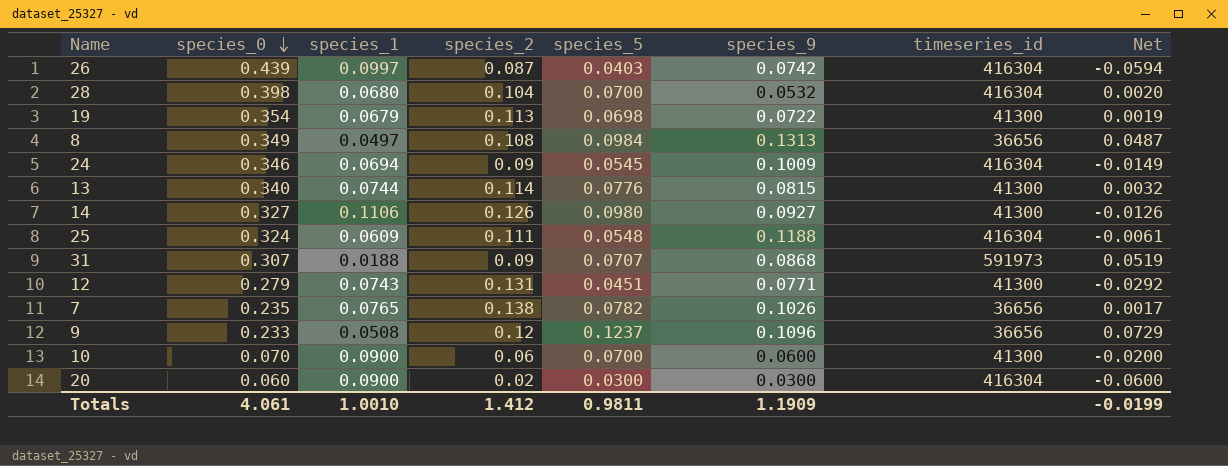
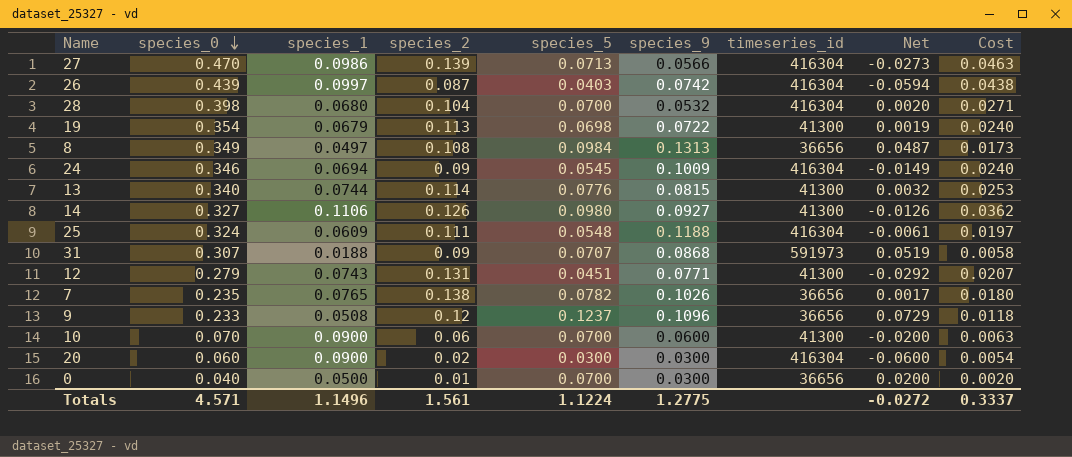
column Cost | formula: none -> [species_0] * [species_1]
row 27: none -> 0.470 | 0.0986 | 0.139 | 0.0713 | 0.0566 | 416304 | -0.0273 | 0.0463
row 0: none -> 0.040 | 0.0500 | 0.01 | 0.0700 | 0.0300 | 36656 | 0.0200 | 0.0020
Totals | species_0: 4.061 -> 4.571
Totals | species_1: 1.0010 -> 1.1496
Totals | species_2: 1.412 -> 1.561
Totals | species_5: 0.9811 -> 1.1224
Totals | species_9: 1.1909 -> 1.2775
Totals | Net: -0.0199 -> -0.0272

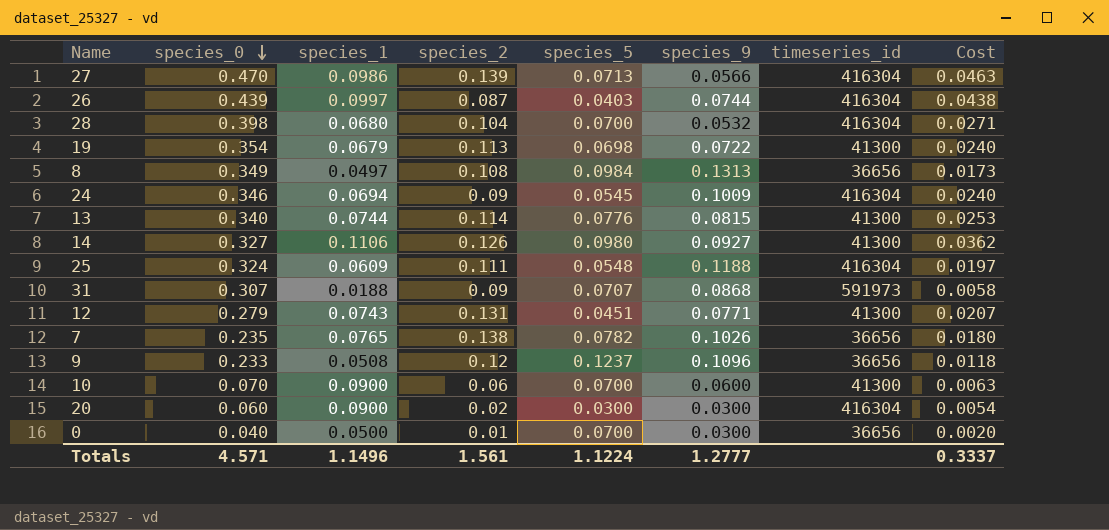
column Net | formula: [species_5] - [species_1] -> none
26 | species_9: 0.0742 -> 0.0744
Totals | species_9: 1.2775 -> 1.2777

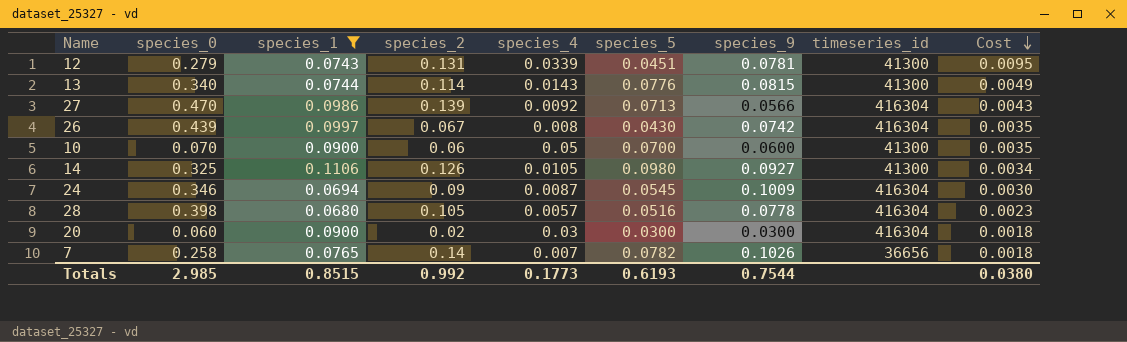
filter: none -> species_1 >= 0.0680
row order: species_0 descending -> Cost descending
column species_4 | position: none -> 5
column Cost | formula: [species_0] * [species_1] -> [species_0] * [species_4]
12 | species_9: 0.0771 -> 0.0781
26 | species_2: 0.087 -> 0.067
26 | species_5: 0.0403 -> 0.0430
26 | species_9: 0.0744 -> 0.0742
14 | species_0: 0.327 -> 0.325
28 | species_2: 0.104 -> 0.105
28 | species_5: 0.0700 -> 0.0516
28 | species_9: 0.0532 -> 0.0778
7 | species_0: 0.235 -> 0.258
7 | species_2: 0.138 -> 0.14
Totals | species_0: 4.571 -> 2.985
Totals | species_1: 1.1496 -> 0.8515
Totals | species_2: 1.561 -> 0.992
Totals | species_5: 1.1224 -> 0.6193
Totals | species_9: 1.2777 -> 0.7544
Totals | Cost: 0.3337 -> 0.0380

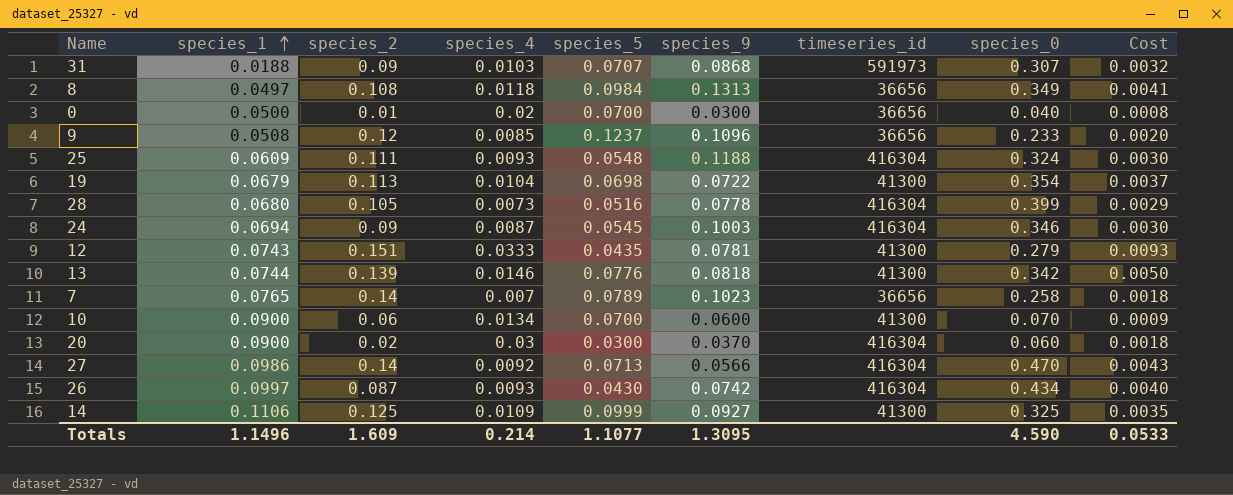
filter: species_1 >= 0.0680 -> none
row order: Cost descending -> species_1 ascending
column species_0 | position: 2 -> 8
28 | species_4: 0.0057 -> 0.0073
28 | species_0: 0.398 -> 0.399
28 | Cost: 0.0023 -> 0.0029
24 | species_9: 0.1009 -> 0.1003
12 | species_2: 0.131 -> 0.151
12 | species_4: 0.0339 -> 0.0333
12 | species_5: 0.0451 -> 0.0435
12 | Cost: 0.0095 -> 0.0093
13 | species_2: 0.114 -> 0.139
13 | species_4: 0.0143 -> 0.0146
13 | species_9: 0.0815 -> 0.0818
13 | species_0: 0.340 -> 0.342
13 | Cost: 0.0049 -> 0.0050
7 | species_5: 0.0782 -> 0.0789
7 | species_9: 0.1026 -> 0.1023
10 | species_4: 0.05 -> 0.0134
10 | Cost: 0.0035 -> 0.0009
20 | species_9: 0.0300 -> 0.0370
27 | species_2: 0.139 -> 0.14
26 | species_2: 0.067 -> 0.087
26 | species_4: 0.008 -> 0.0093
26 | species_0: 0.439 -> 0.434
26 | Cost: 0.0035 -> 0.0040
14 | species_2: 0.126 -> 0.125
14 | species_4: 0.0105 -> 0.0109
14 | species_5: 0.0980 -> 0.0999
14 | Cost: 0.0034 -> 0.0035
Totals | species_1: 0.8515 -> 1.1496
Totals | species_2: 0.992 -> 1.609
Totals | species_4: 0.1773 -> 0.214
Totals | species_5: 0.6193 -> 1.1077
Totals | species_9: 0.7544 -> 1.3095
Totals | species_0: 2.985 -> 4.590
Totals | Cost: 0.0380 -> 0.0533

